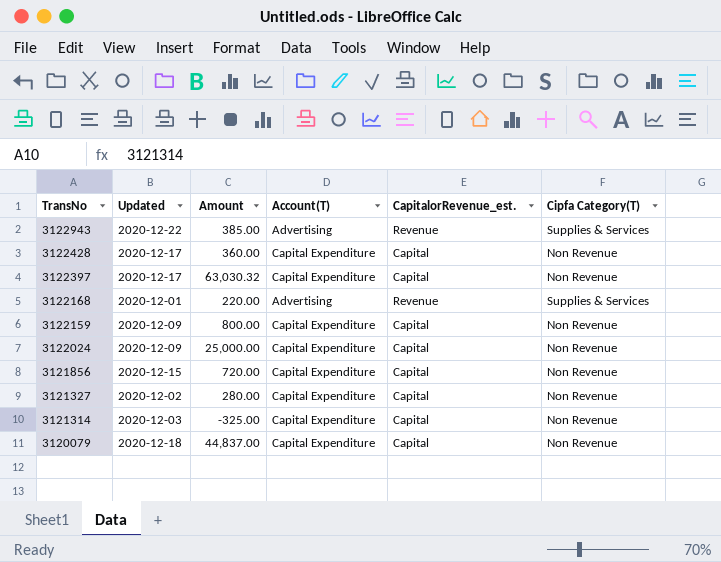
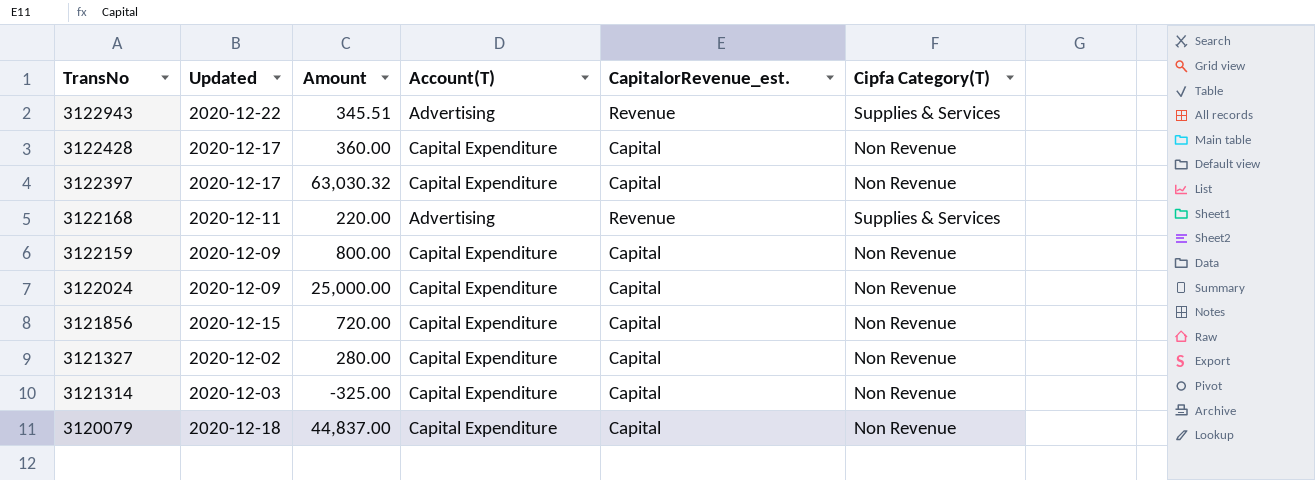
3122943 | Amount: 385.00 -> 345.51
3122168 | Updated: 2020-12-01 -> 2020-12-11

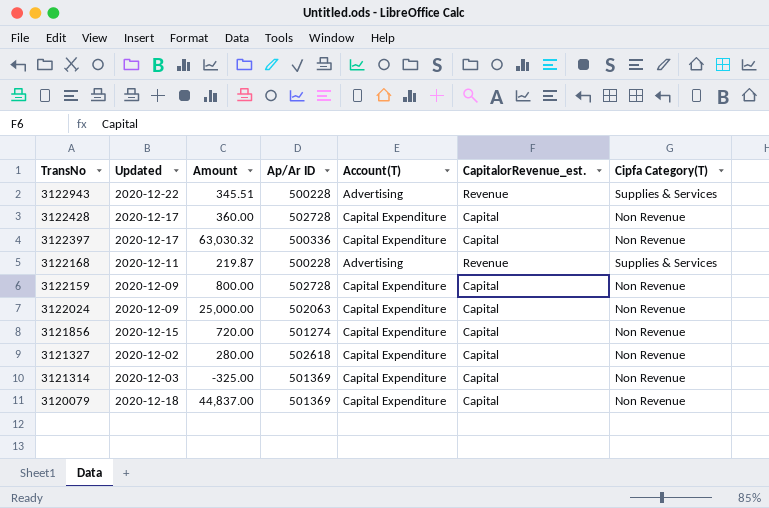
column Ap/Ar ID | position: none -> 4
3122168 | Amount: 220.00 -> 219.87

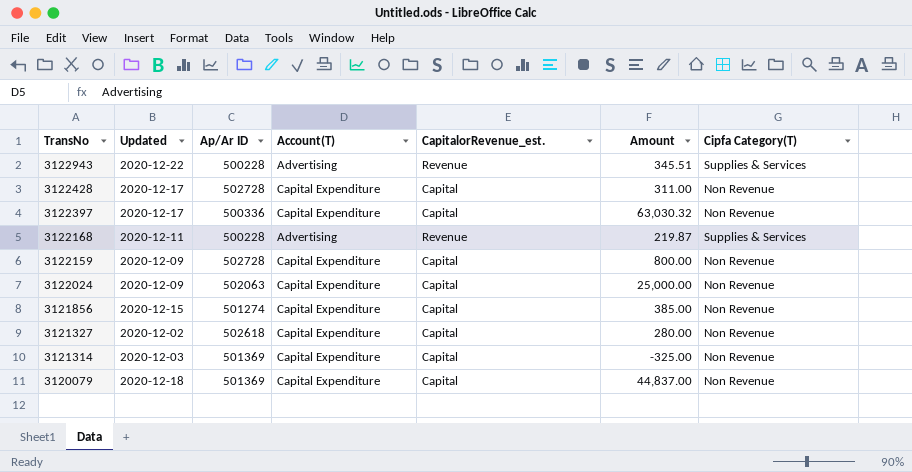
column Amount | position: 3 -> 6
3122428 | Amount: 360.00 -> 311.00
3121856 | Amount: 720.00 -> 385.00

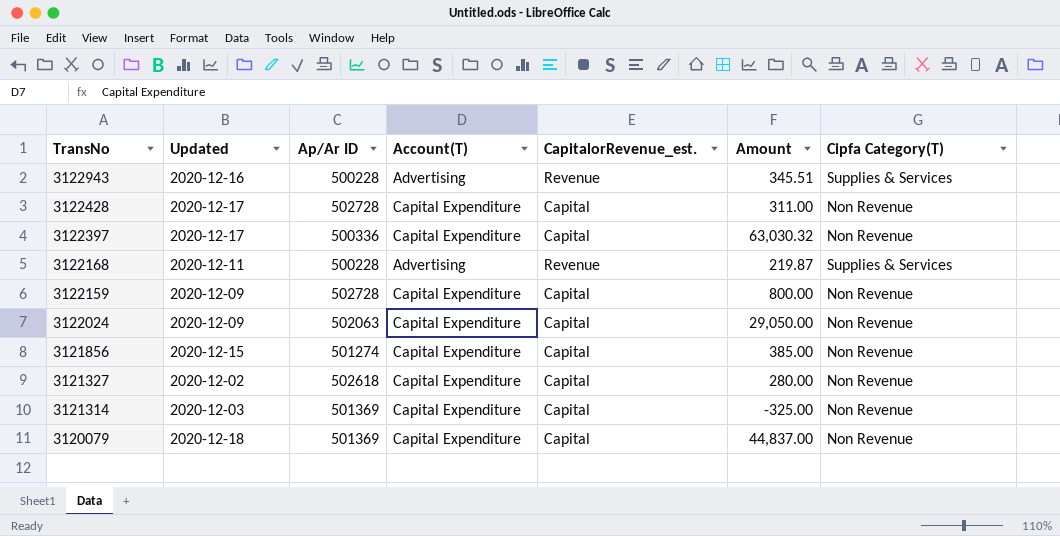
3122943 | Updated: 2020-12-22 -> 2020-12-16
3122024 | Amount: 25,000.00 -> 29,050.00

